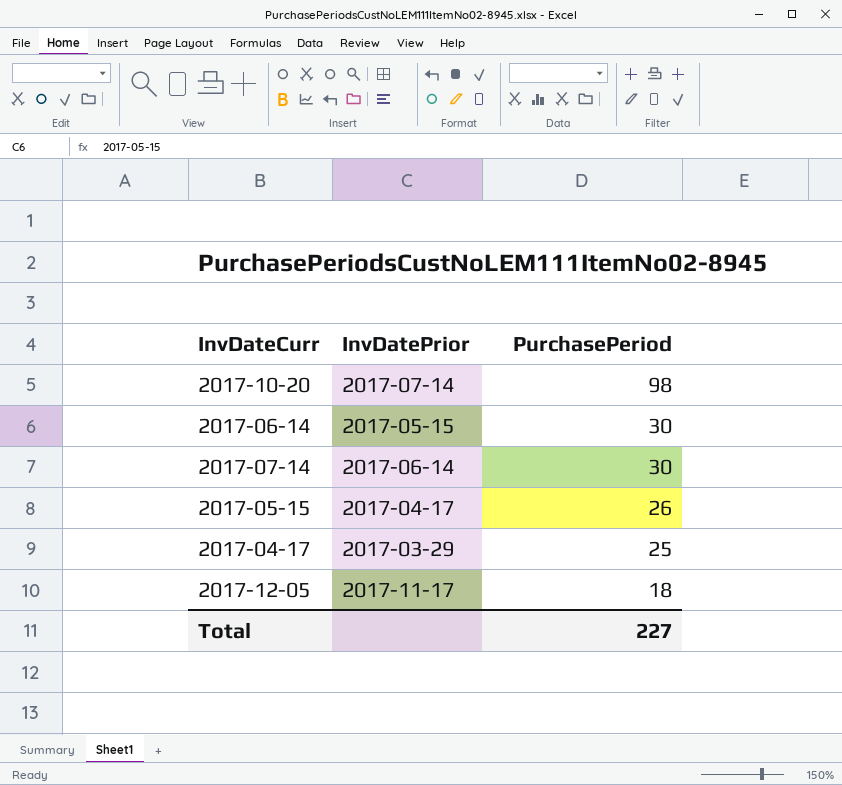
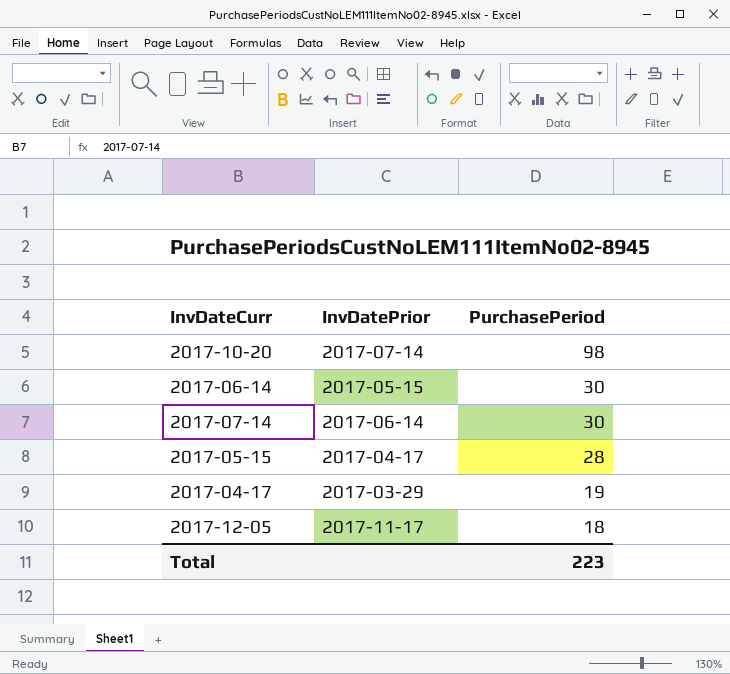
2017-05-15 | PurchasePeriod: 26 -> 28
2017-04-17 | PurchasePeriod: 25 -> 19
Total | PurchasePeriod: 227 -> 223

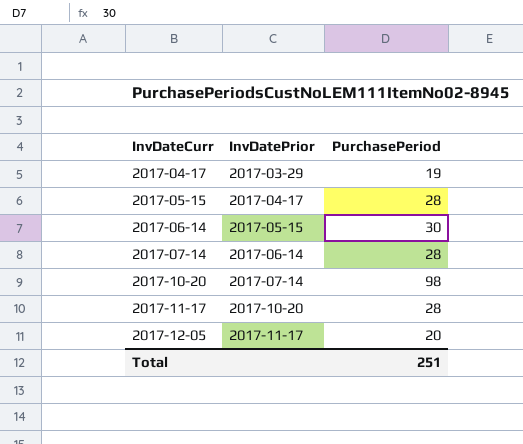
row order: PurchasePeriod descending -> InvDateCurr ascending
2017-07-14 | PurchasePeriod: 30 -> 28
row 2017-11-17: none -> 2017-10-20 | 28
2017-12-05 | PurchasePeriod: 18 -> 20
Total | PurchasePeriod: 223 -> 251

